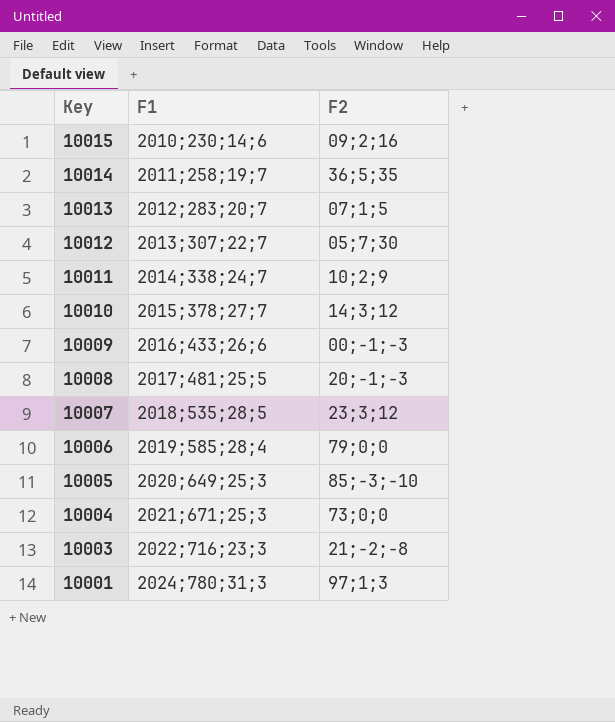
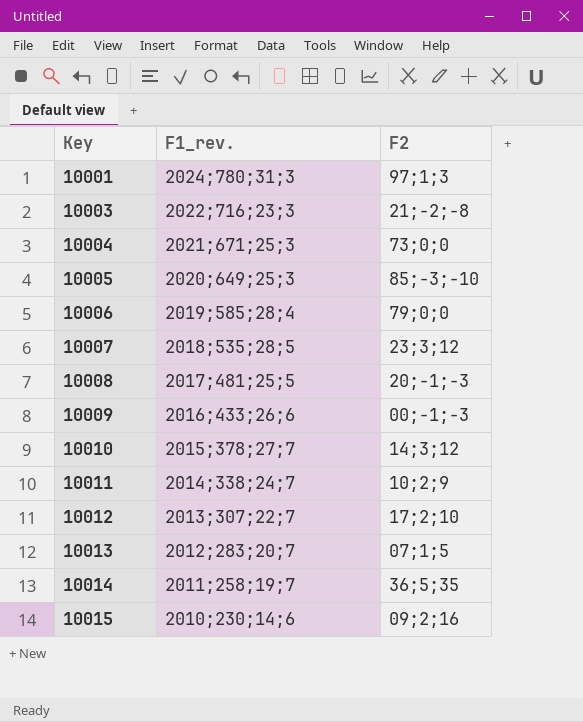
row order: Key descending -> Key ascending
column name: F1 -> F1_rev.
10012 | F2: 05;7;30 -> 17;2;10

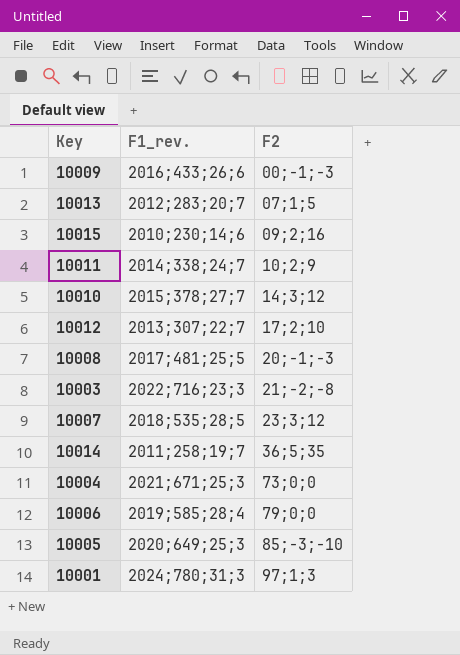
row order: Key ascending -> F2 ascending

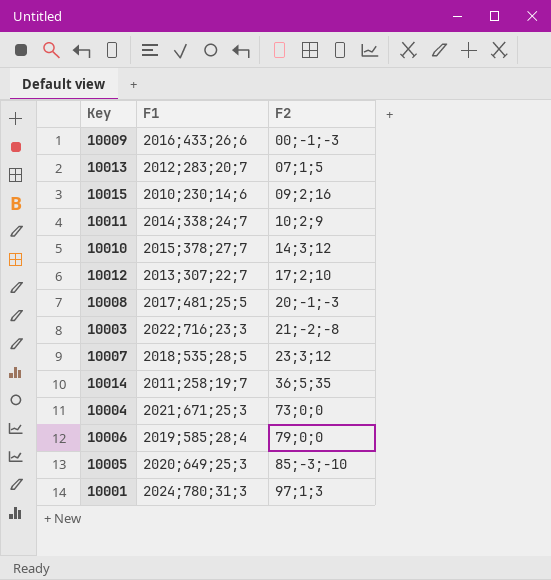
column name: F1_rev. -> F1

